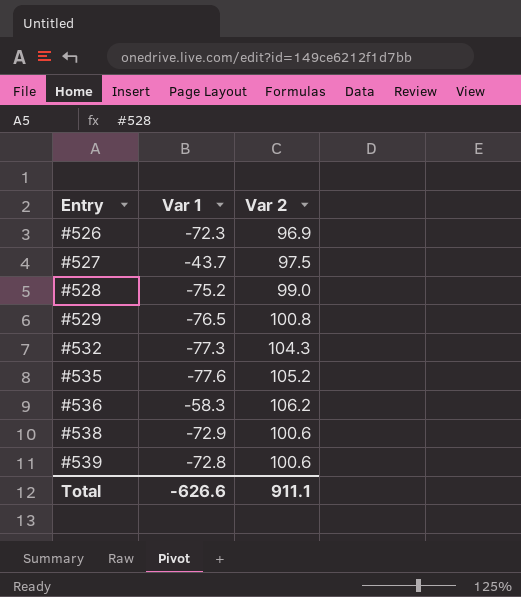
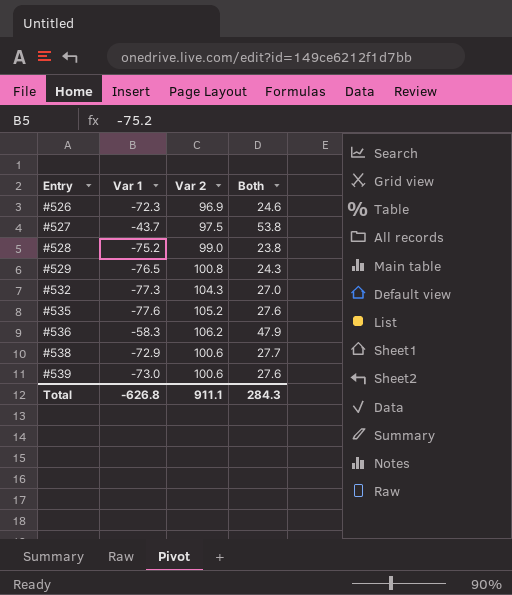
column Both | formula: none -> [Var 1] + [Var 2]
#539 | Var 1: -72.8 -> -73.0
Total | Var 1: -626.6 -> -626.8

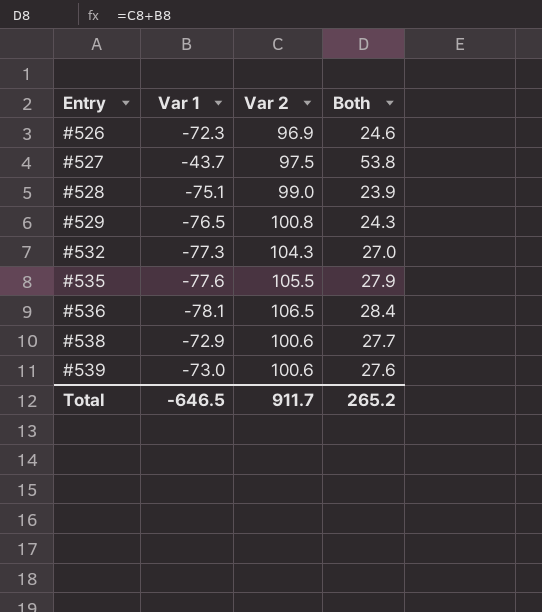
#528 | Var 1: -75.2 -> -75.1
#528 | Both: 23.8 -> 23.9
#535 | Var 2: 105.2 -> 105.5
#535 | Both: 27.6 -> 27.9
#536 | Var 1: -58.3 -> -78.1
#536 | Var 2: 106.2 -> 106.5
#536 | Both: 47.9 -> 28.4
Total | Var 1: -626.8 -> -646.5
Total | Var 2: 911.1 -> 911.7
Total | Both: 284.3 -> 265.2

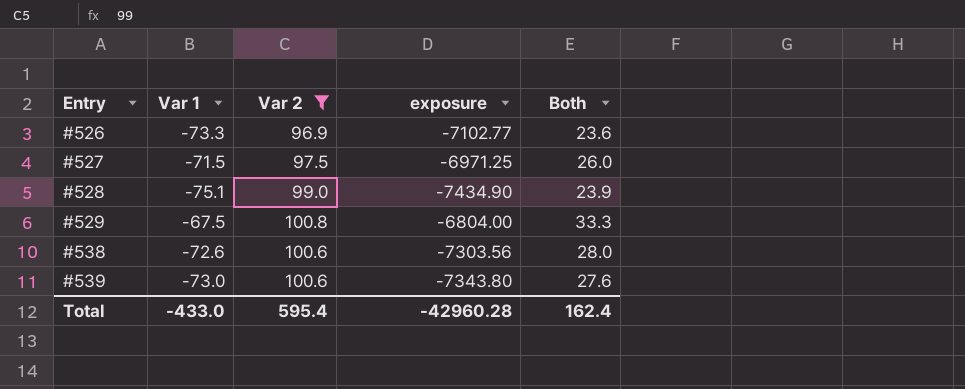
filter: none -> Var 2 <= 100.8
column exposure | formula: none -> [Var 1] * [Var 2]
#526 | Var 1: -72.3 -> -73.3
#526 | Both: 24.6 -> 23.6
#527 | Var 1: -43.7 -> -71.5
#527 | Both: 53.8 -> 26.0
#529 | Var 1: -76.5 -> -67.5
#529 | Both: 24.3 -> 33.3
#538 | Var 1: -72.9 -> -72.6
#538 | Both: 27.7 -> 28.0
Total | Var 1: -646.5 -> -433.0
Total | Var 2: 911.7 -> 595.4
Total | Both: 265.2 -> 162.4

